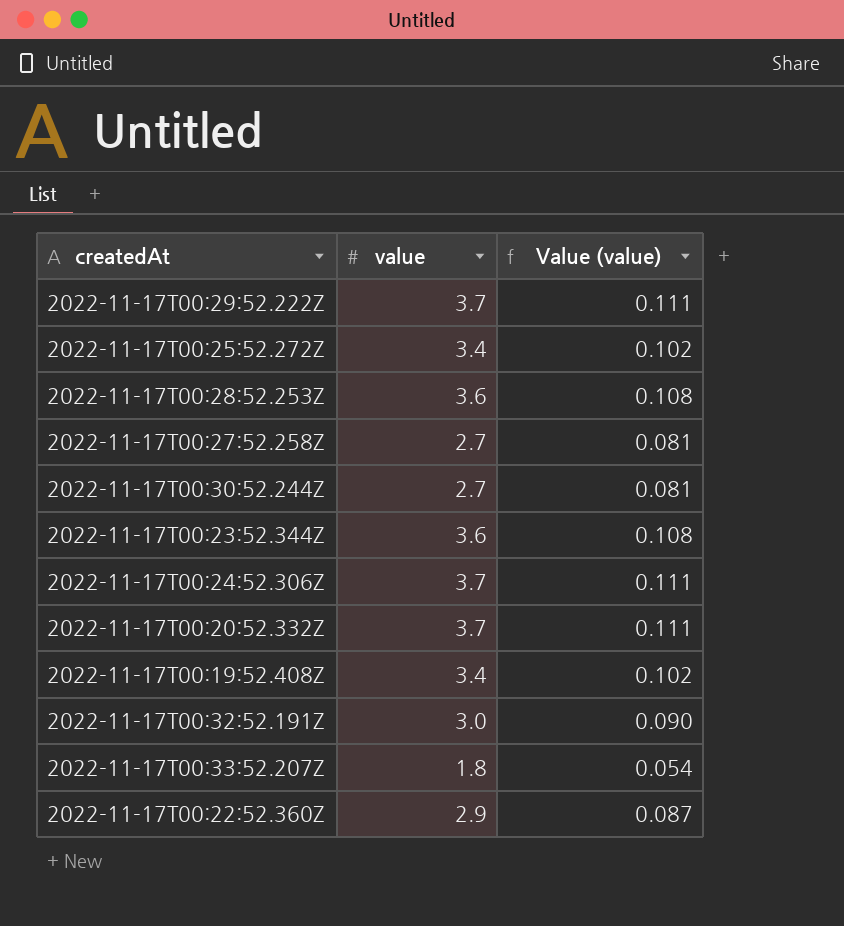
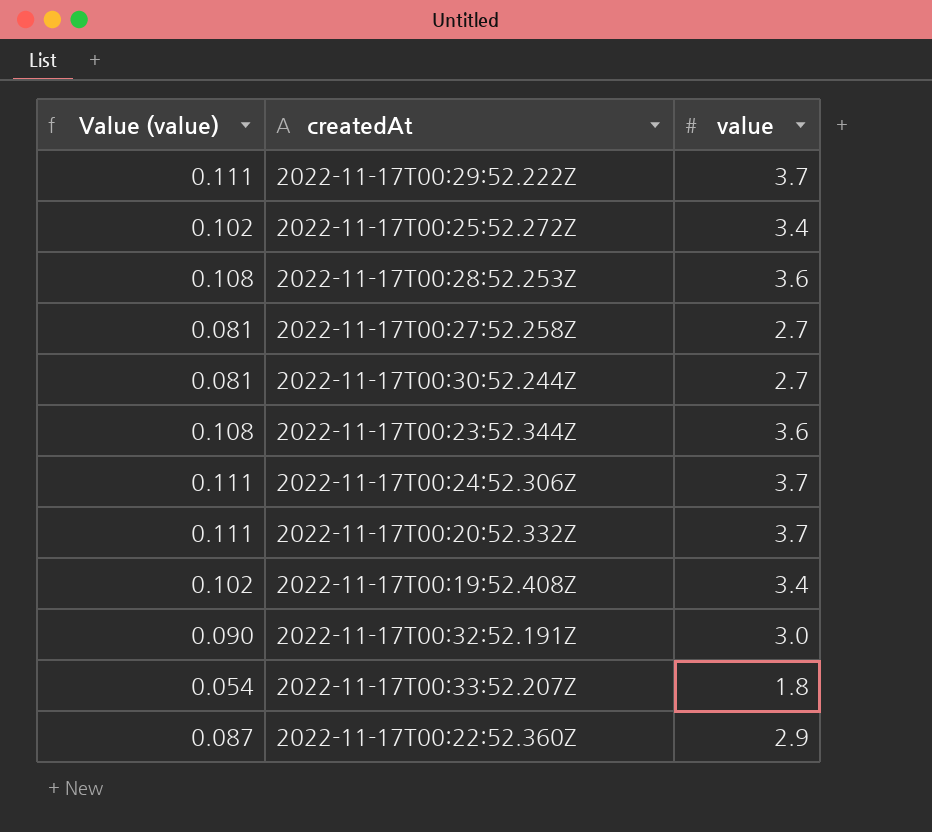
column Value (value) | position: 3 -> 1

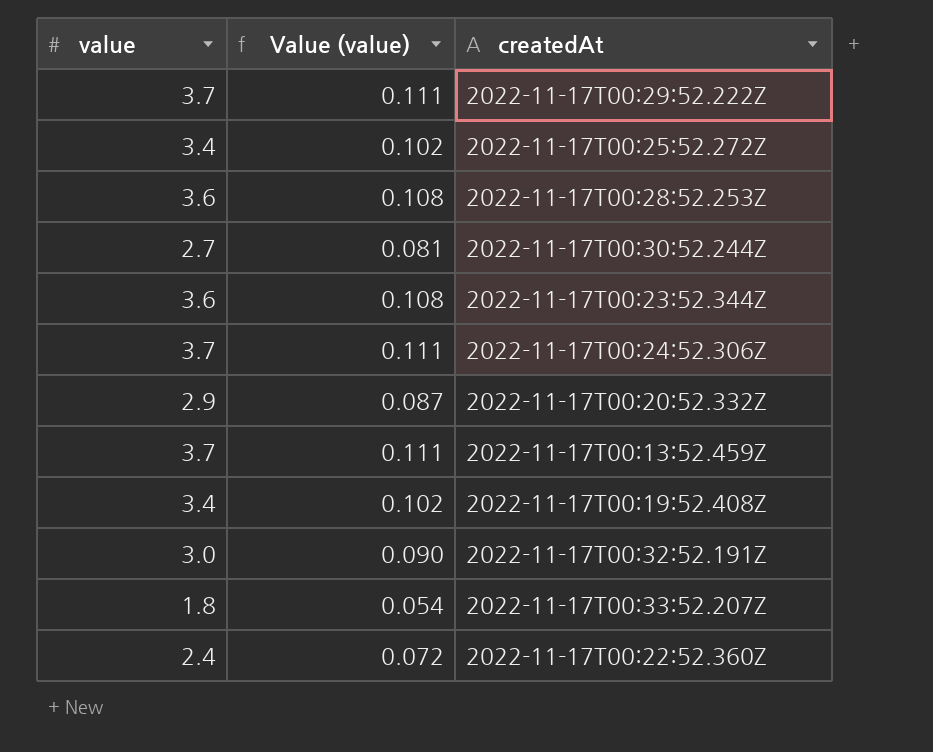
column value | position: 3 -> 1
row 2022-11-17T00:27:52.258Z: 0.081 | 2.7 -> none
2022-11-17T00:20:52.332Z | value: 3.7 -> 2.9
2022-11-17T00:20:52.332Z | Value (value): 0.111 -> 0.087
row 2022-11-17T00:13:52.459Z: none -> 3.7 | 0.111
2022-11-17T00:22:52.360Z | value: 2.9 -> 2.4
2022-11-17T00:22:52.360Z | Value (value): 0.087 -> 0.072

